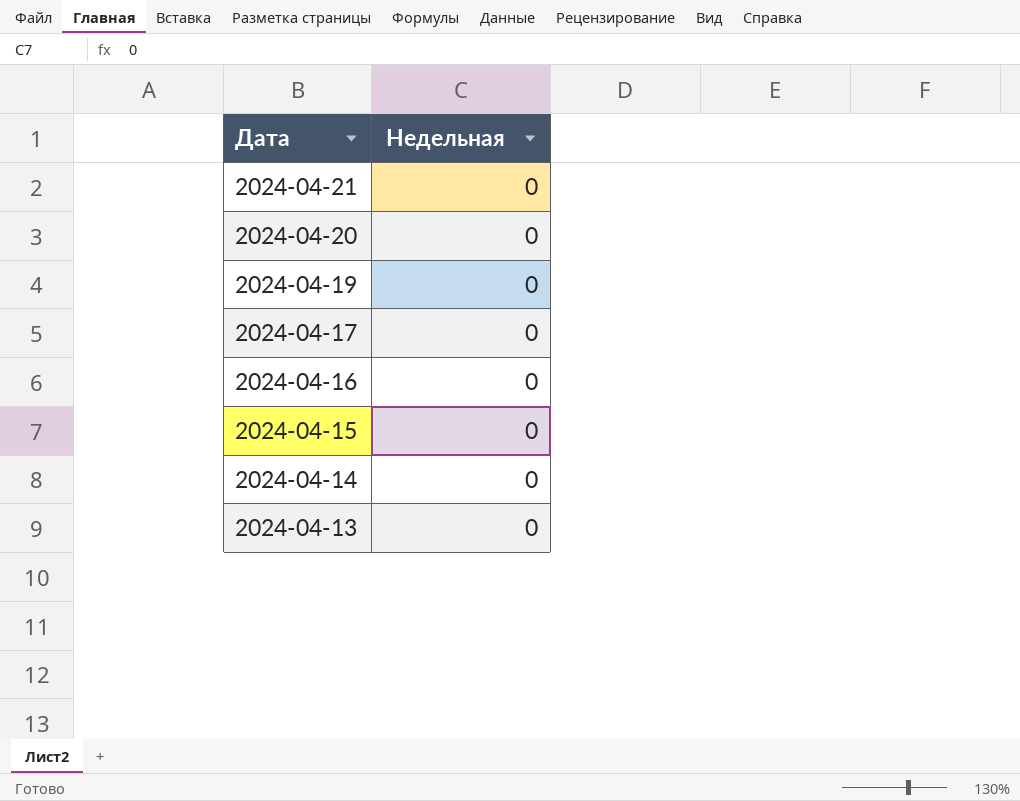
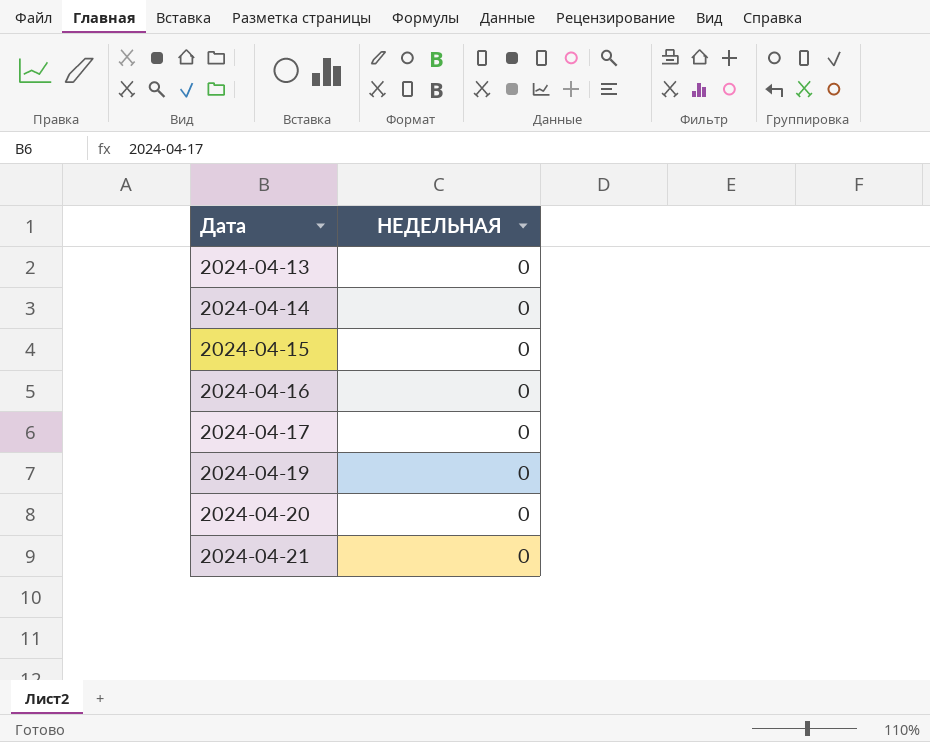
row order: Дата descending -> Дата ascending
column name: Недельная -> НЕДЕЛЬНАЯ

